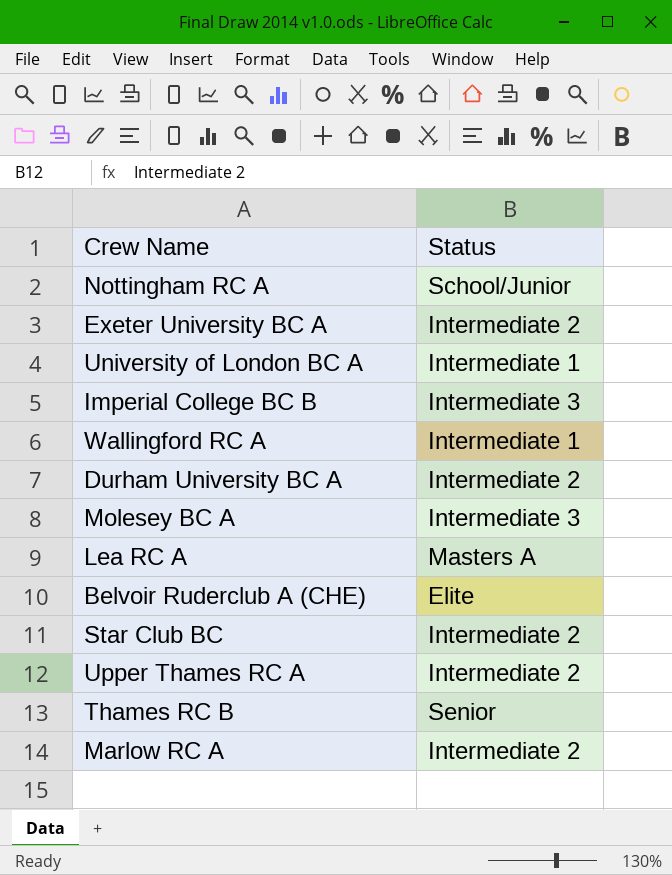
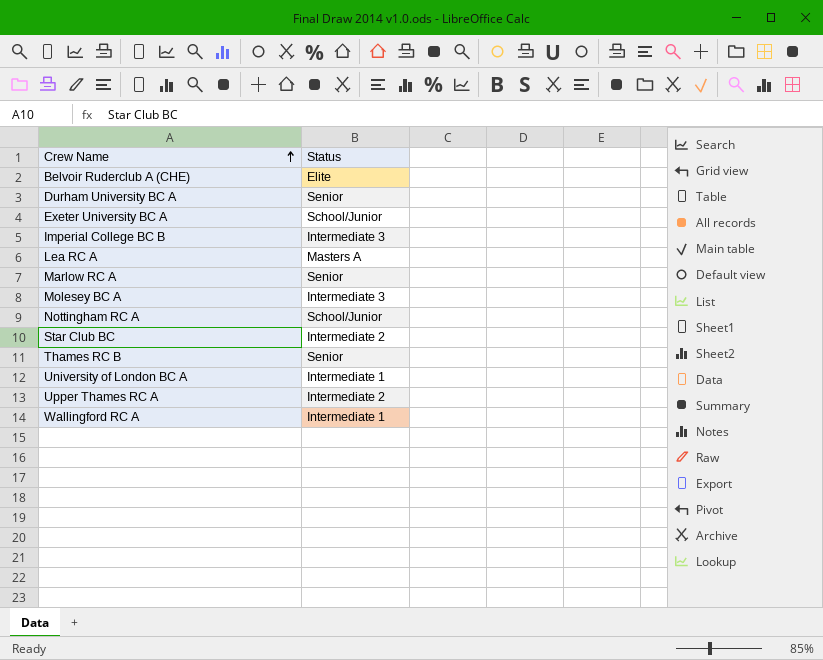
row order: none -> Crew Name ascending
Durham University BC A | Status: Intermediate 2 -> Senior
Exeter University BC A | Status: Intermediate 2 -> School/Junior
Marlow RC A | Status: Intermediate 2 -> Senior

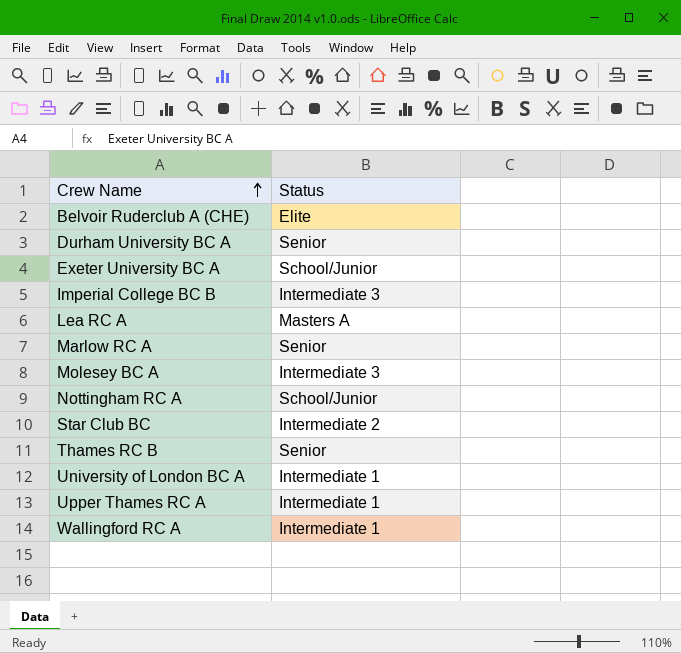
Upper Thames RC A | Status: Intermediate 2 -> Intermediate 1

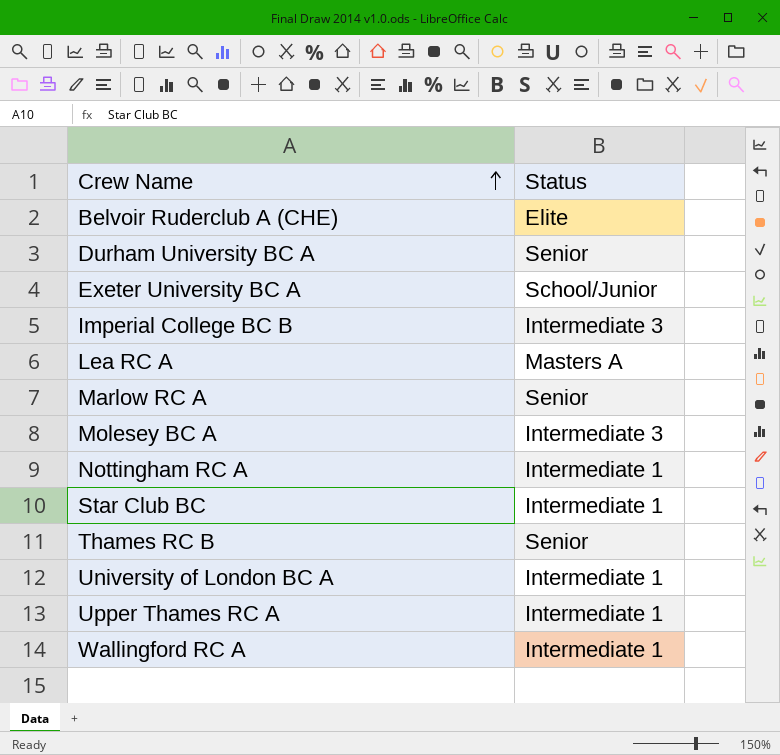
Nottingham RC A | Status: School/Junior -> Intermediate 1
Star Club BC | Status: Intermediate 2 -> Intermediate 1

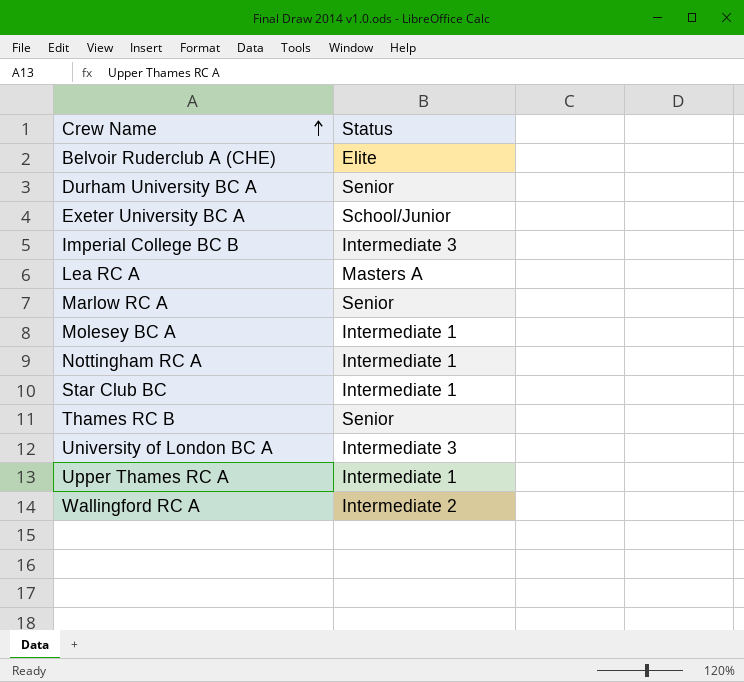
Molesey BC A | Status: Intermediate 3 -> Intermediate 1
University of London BC A | Status: Intermediate 1 -> Intermediate 3
Wallingford RC A | Status: Intermediate 1 -> Intermediate 2

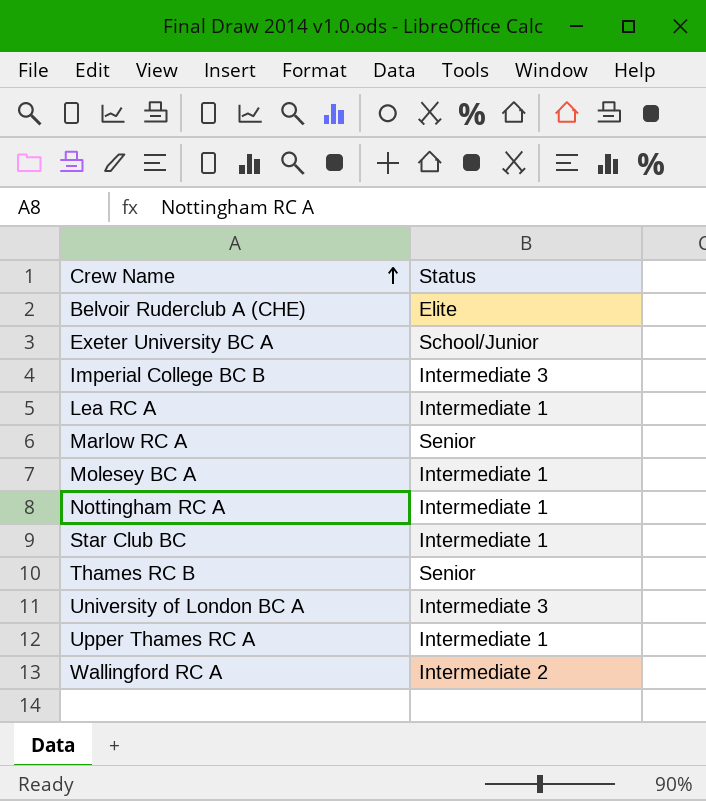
row Durham University BC A: Senior -> none
Lea RC A | Status: Masters A -> Intermediate 1

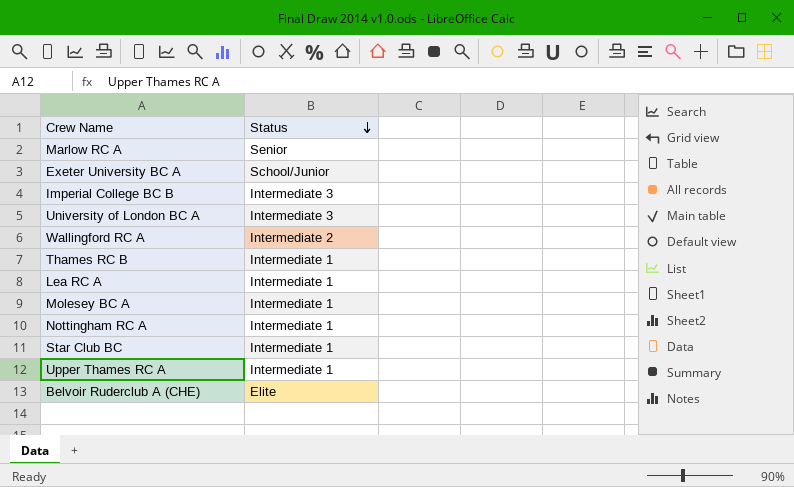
row order: Crew Name ascending -> Status descending
Thames RC B | Status: Senior -> Intermediate 1

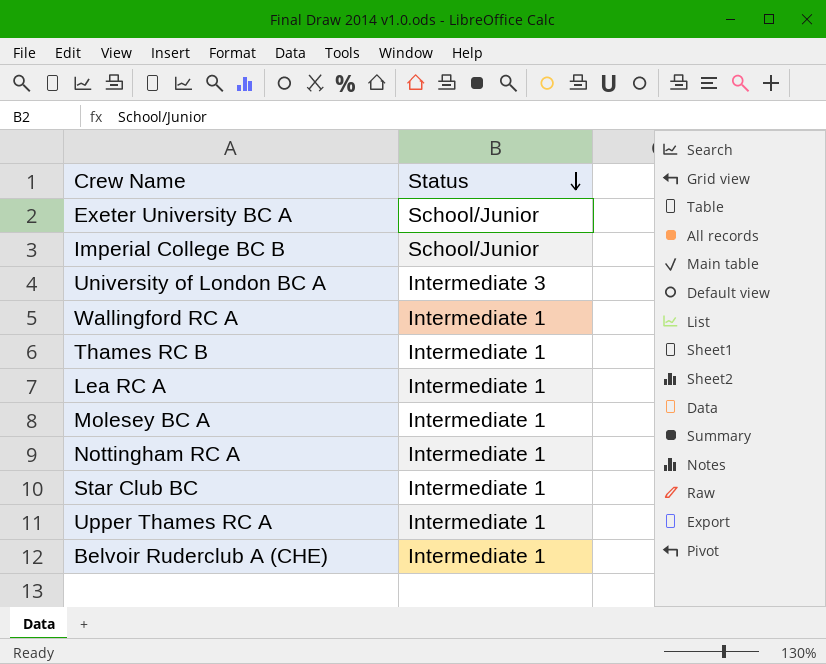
row Marlow RC A: Senior -> none
Imperial College BC B | Status: Intermediate 3 -> School/Junior
Wallingford RC A | Status: Intermediate 2 -> Intermediate 1
Belvoir Ruderclub A (CHE) | Status: Elite -> Intermediate 1

